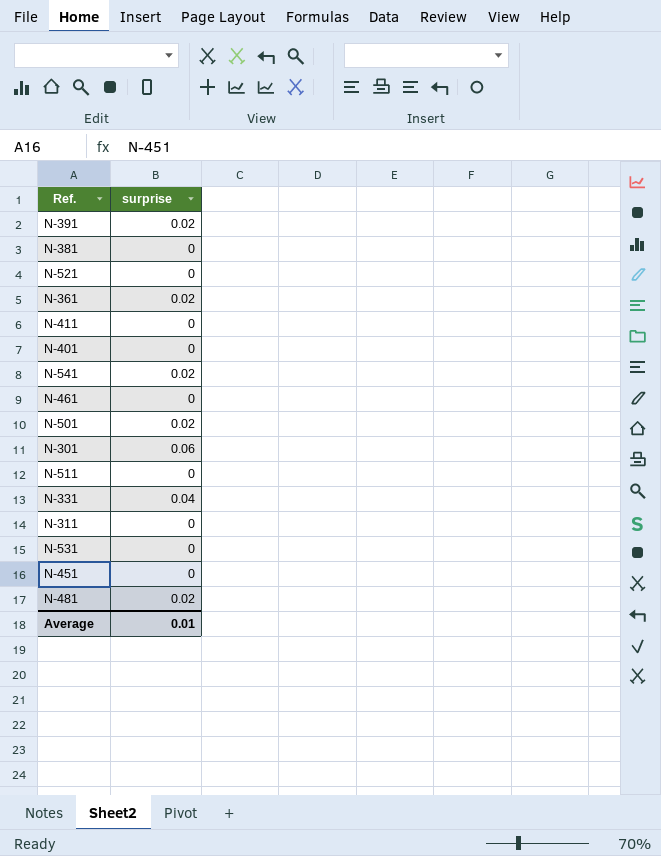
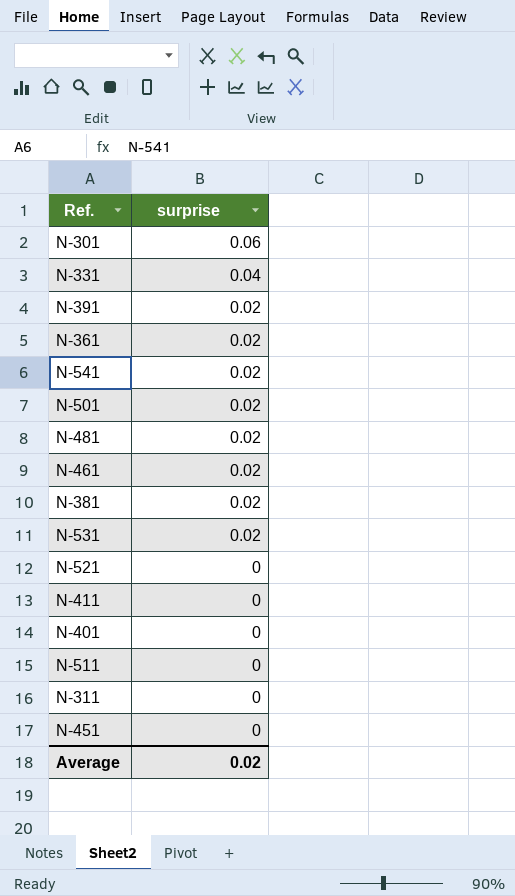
row order: none -> surprise descending
N-461 | surprise: 0 -> 0.02
N-381 | surprise: 0 -> 0.02
N-531 | surprise: 0 -> 0.02
Average | surprise: 0.01 -> 0.02

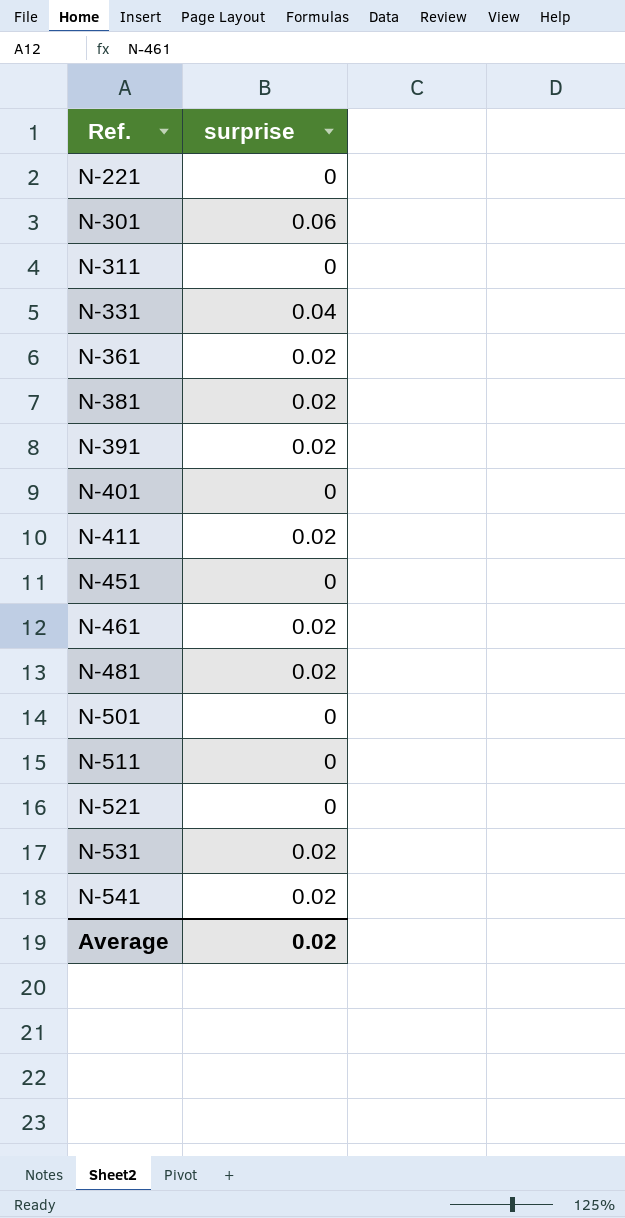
row order: surprise descending -> Ref. ascending
row N-221: none -> 0
N-411 | surprise: 0 -> 0.02
N-501 | surprise: 0.02 -> 0

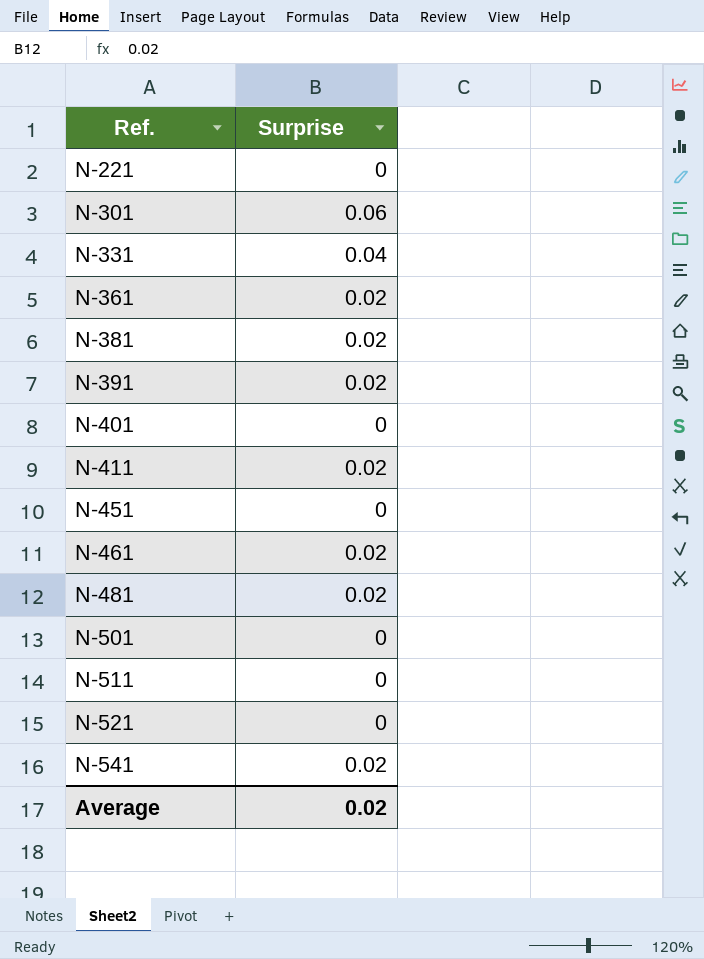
column name: surprise -> Surprise
row N-311: 0 -> none
row N-531: 0.02 -> none

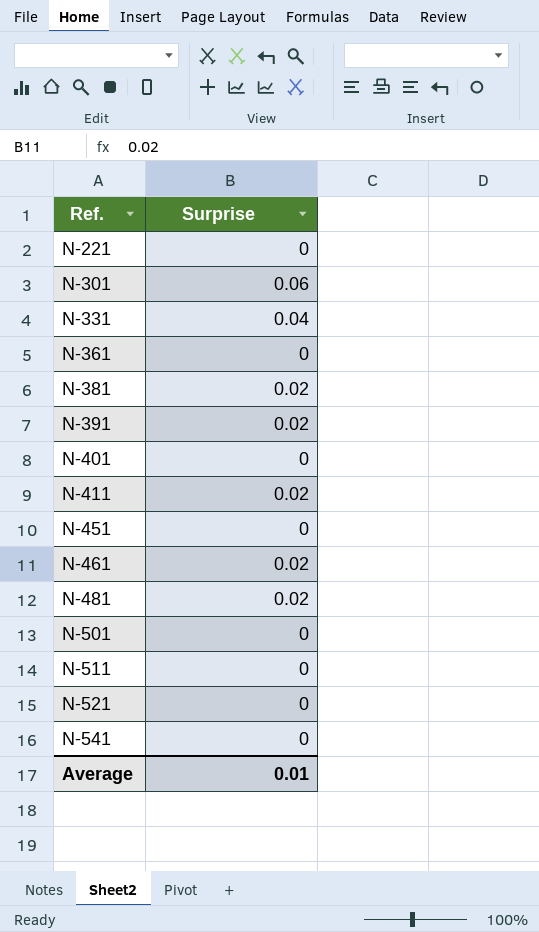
N-361 | Surprise: 0.02 -> 0
N-541 | Surprise: 0.02 -> 0
Average | Surprise: 0.02 -> 0.01

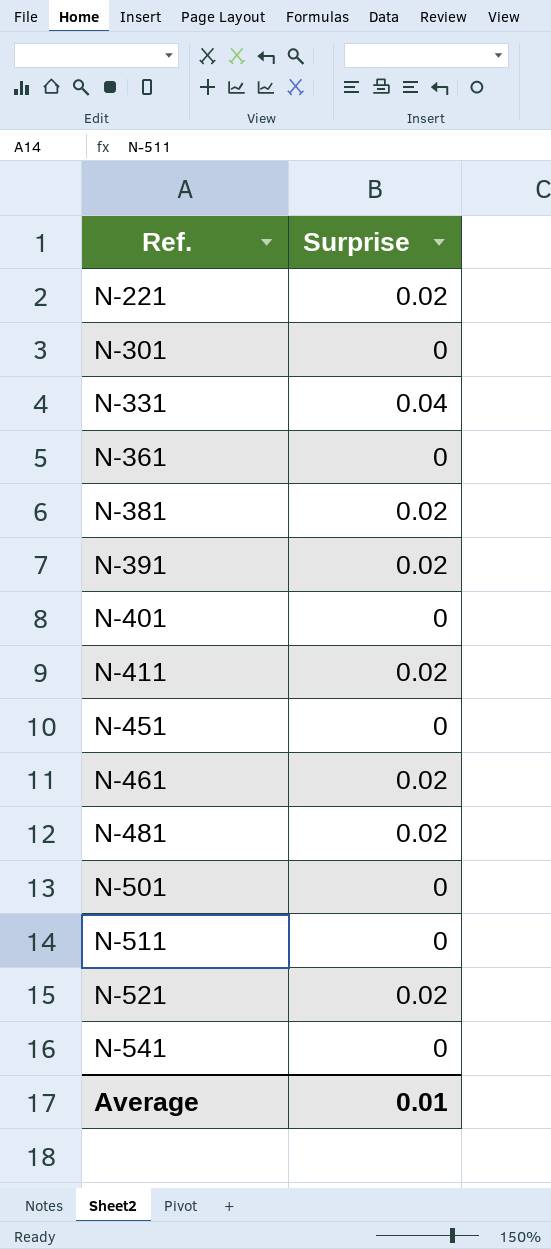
N-221 | Surprise: 0 -> 0.02
N-301 | Surprise: 0.06 -> 0
N-521 | Surprise: 0 -> 0.02

